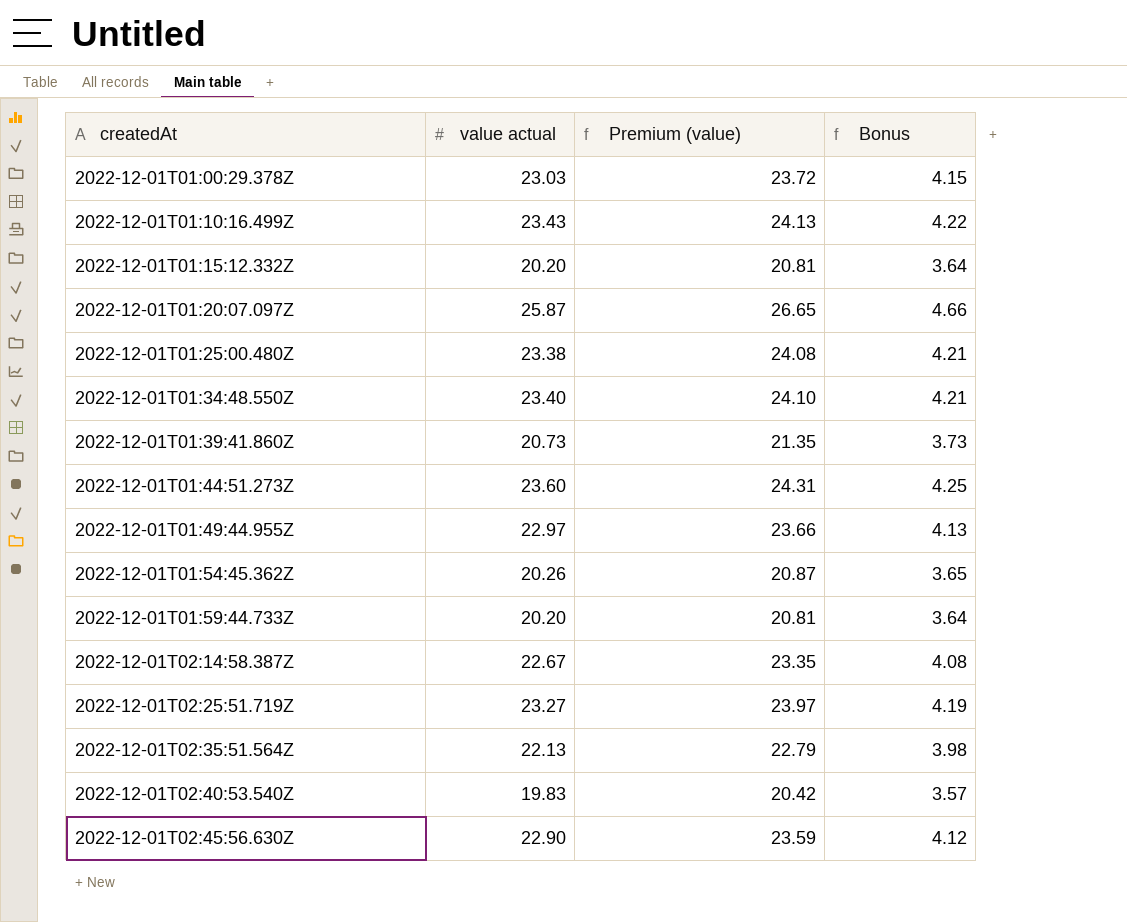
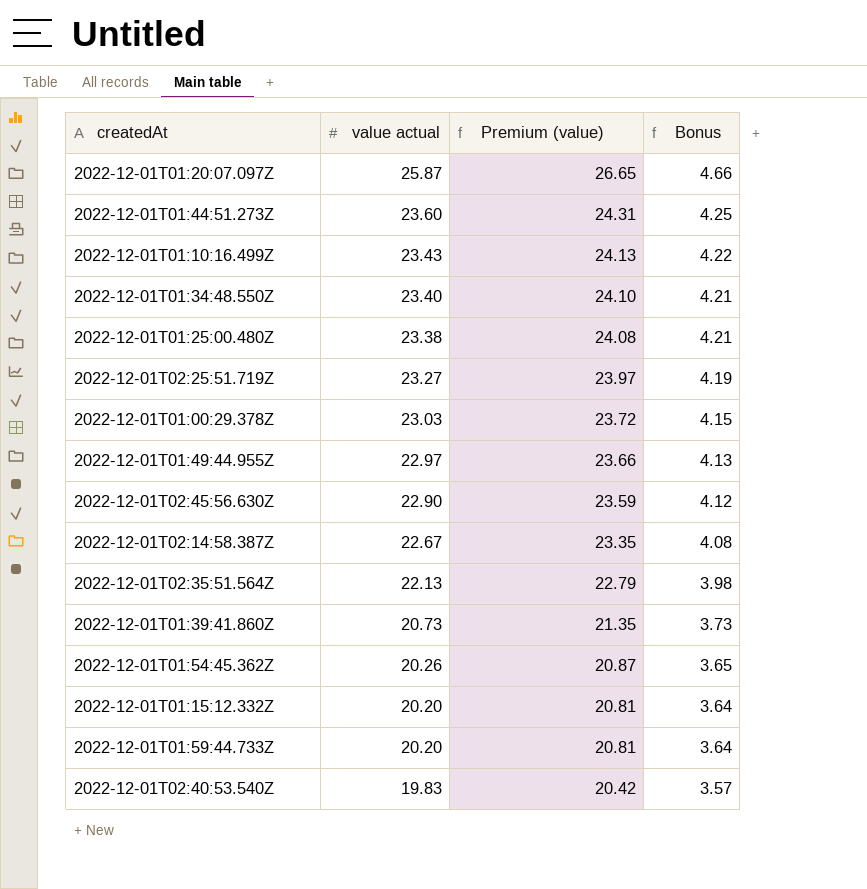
row order: createdAt ascending -> value actual descending

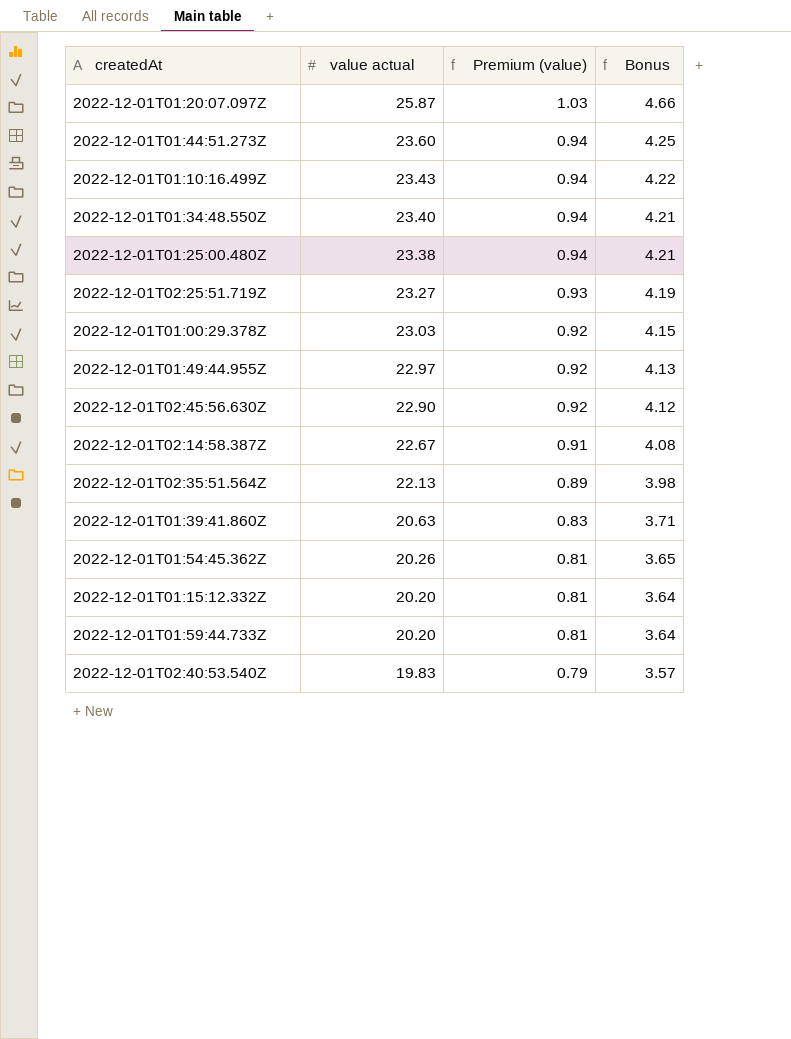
column Premium (value) | formula: [value actual] * 1.03 -> [value actual] * 0.04
2022-12-01T01:39:41.860Z | value actual: 20.73 -> 20.63
2022-12-01T01:39:41.860Z | Bonus: 3.73 -> 3.71

